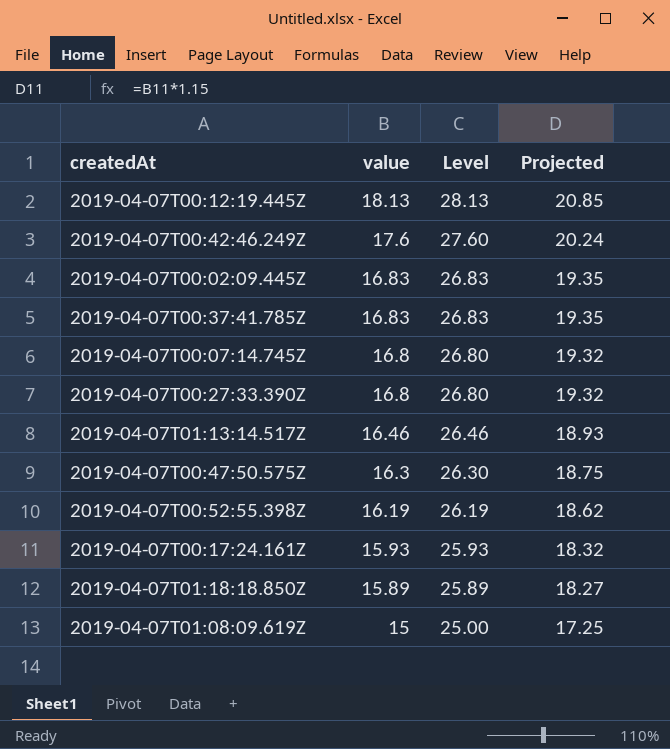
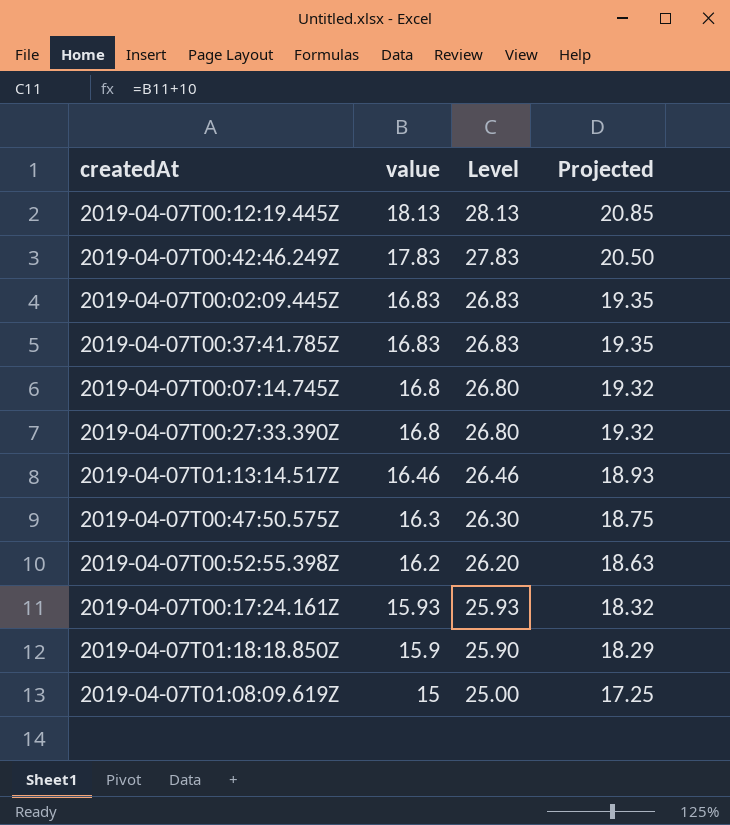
2019-04-07T00:42:46.249Z | value: 17.6 -> 17.83
2019-04-07T00:42:46.249Z | Level: 27.60 -> 27.83
2019-04-07T00:42:46.249Z | Projected: 20.24 -> 20.50
2019-04-07T00:52:55.398Z | value: 16.19 -> 16.2
2019-04-07T00:52:55.398Z | Level: 26.19 -> 26.20
2019-04-07T00:52:55.398Z | Projected: 18.62 -> 18.63
2019-04-07T01:18:18.850Z | value: 15.89 -> 15.9
2019-04-07T01:18:18.850Z | Level: 25.89 -> 25.90
2019-04-07T01:18:18.850Z | Projected: 18.27 -> 18.29

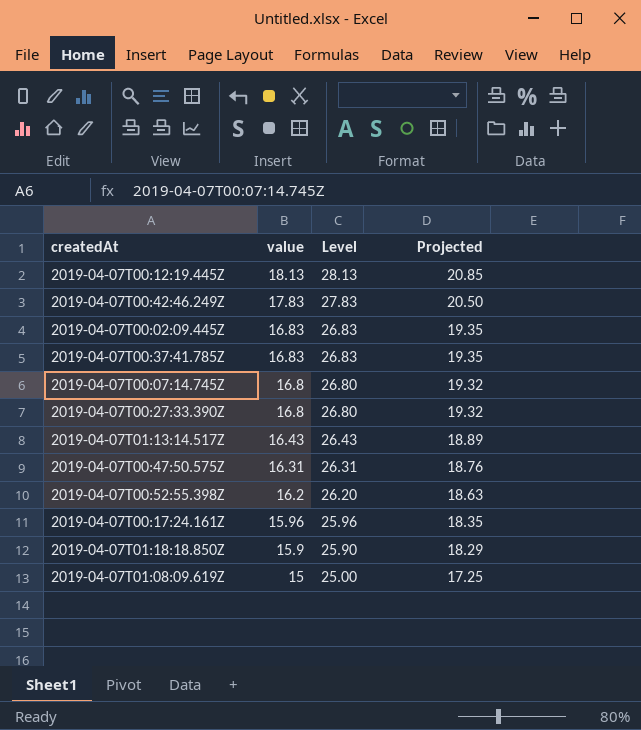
2019-04-07T01:13:14.517Z | value: 16.46 -> 16.43
2019-04-07T01:13:14.517Z | Level: 26.46 -> 26.43
2019-04-07T01:13:14.517Z | Projected: 18.93 -> 18.89
2019-04-07T00:47:50.575Z | value: 16.3 -> 16.31
2019-04-07T00:47:50.575Z | Level: 26.30 -> 26.31
2019-04-07T00:47:50.575Z | Projected: 18.75 -> 18.76
2019-04-07T00:17:24.161Z | value: 15.93 -> 15.96
2019-04-07T00:17:24.161Z | Level: 25.93 -> 25.96
2019-04-07T00:17:24.161Z | Projected: 18.32 -> 18.35

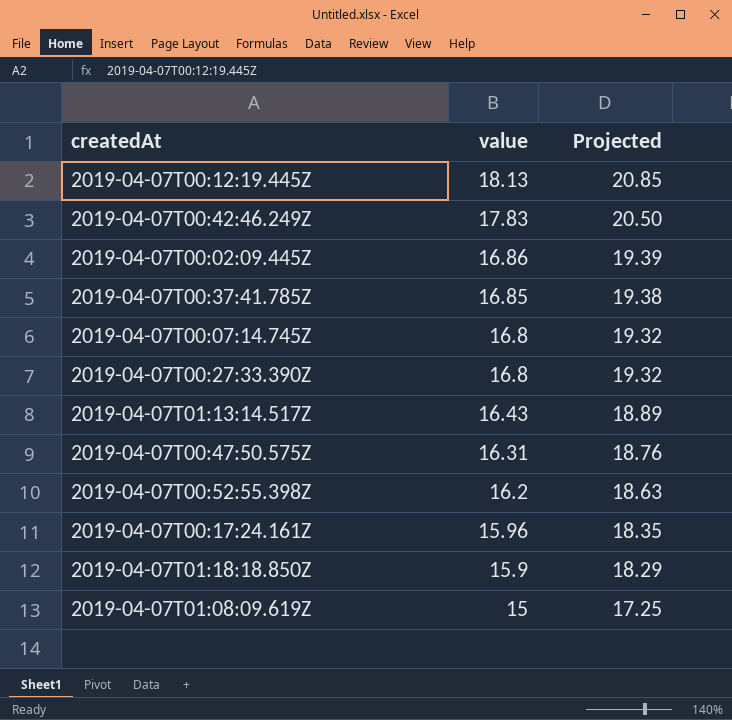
column Level | formula: [value] + 10 -> none
2019-04-07T00:02:09.445Z | value: 16.83 -> 16.86
2019-04-07T00:02:09.445Z | Projected: 19.35 -> 19.39
2019-04-07T00:37:41.785Z | value: 16.83 -> 16.85
2019-04-07T00:37:41.785Z | Projected: 19.35 -> 19.38

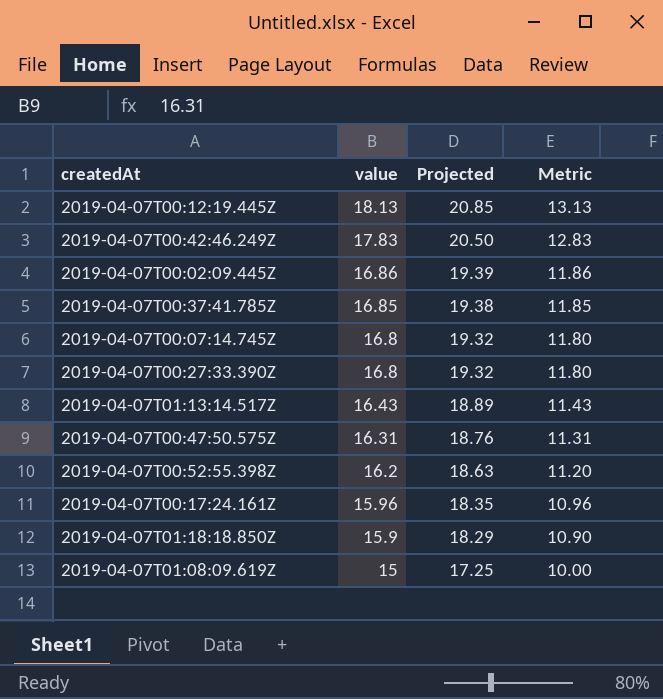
column Metric | formula: none -> [value] - 5

